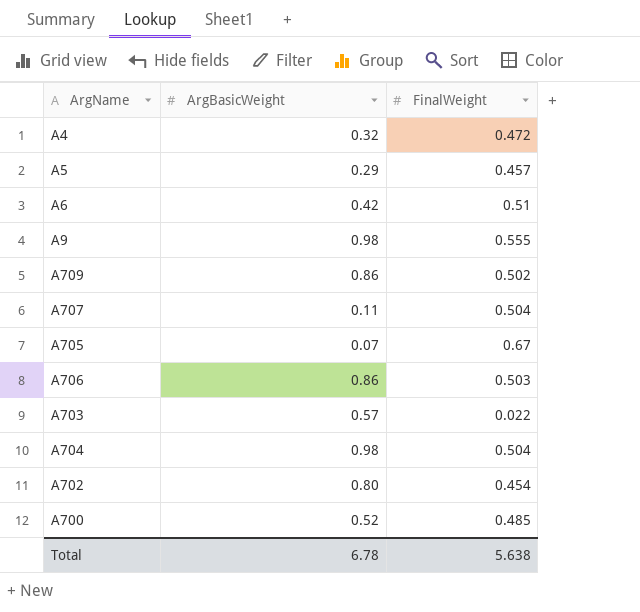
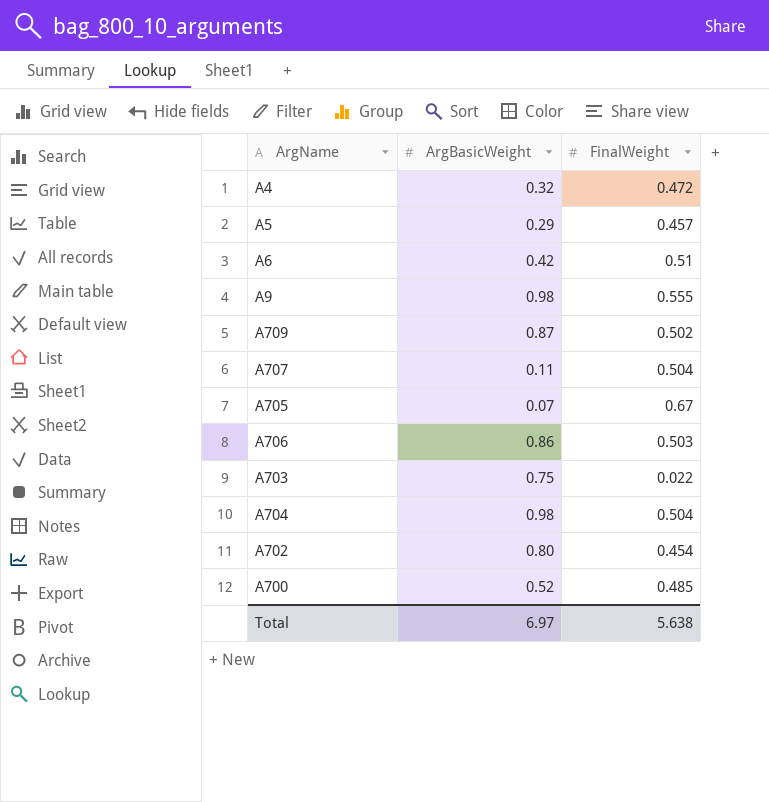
A709 | ArgBasicWeight: 0.86 -> 0.87
A703 | ArgBasicWeight: 0.57 -> 0.75
Total | ArgBasicWeight: 6.78 -> 6.97

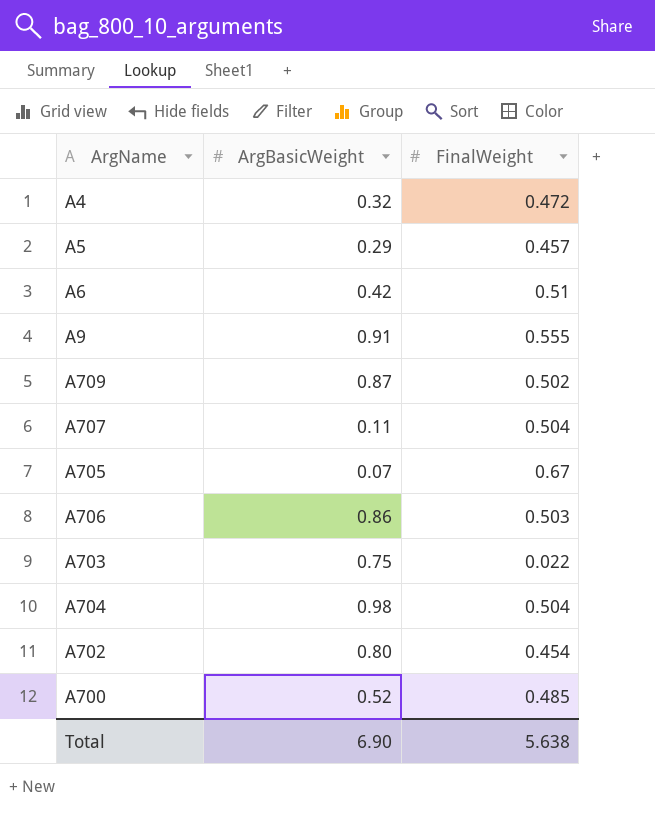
A9 | ArgBasicWeight: 0.98 -> 0.91
Total | ArgBasicWeight: 6.97 -> 6.90

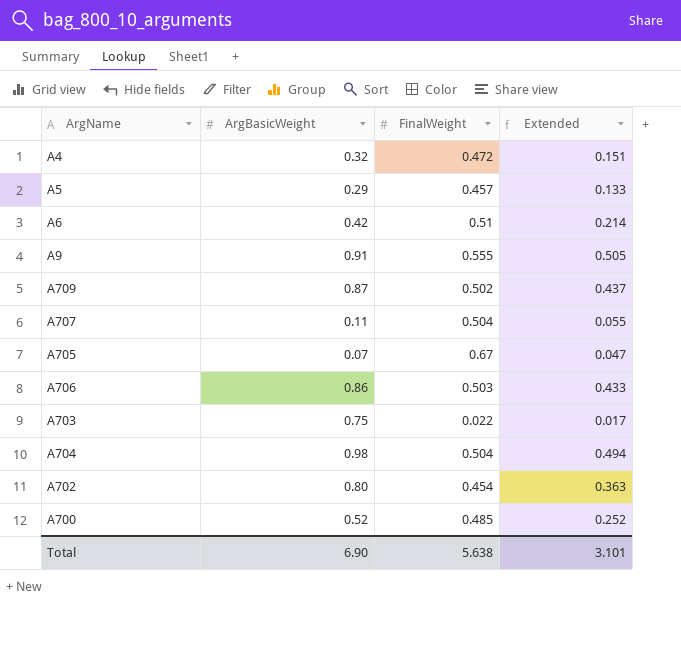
column Extended | formula: none -> [ArgBasicWeight] * [FinalWeight]

